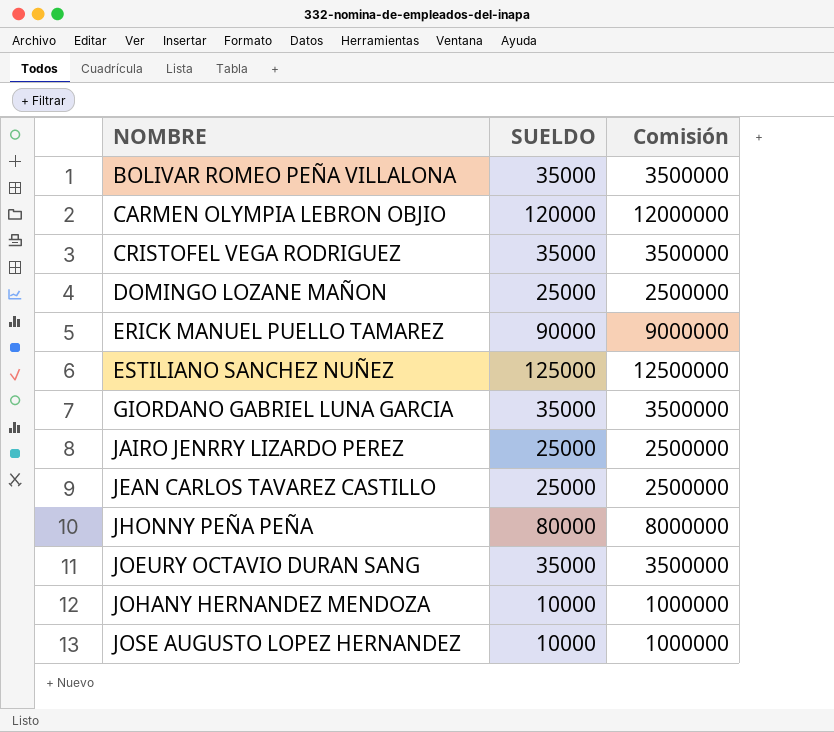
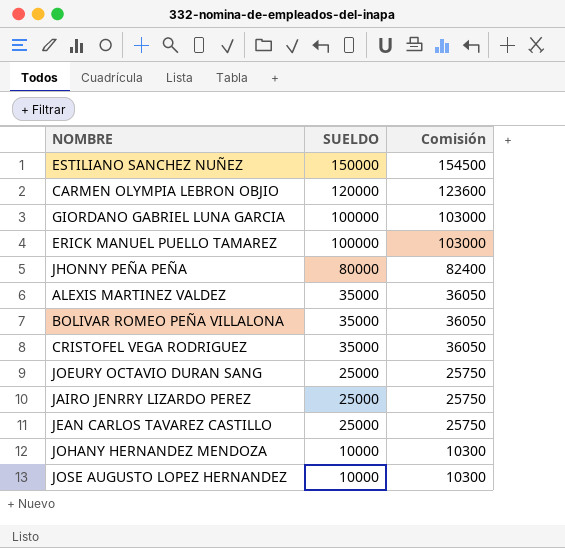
row order: NOMBRE ascending -> SUELDO descending
column Comisión | formula: [SUELDO] * 100 -> [SUELDO] * 1,03
row DOMINGO LOZANE MAÑON: 25000 | 2500000 -> none
ESTILIANO SANCHEZ NUÑEZ | SUELDO: 125000 -> 150000
GIORDANO GABRIEL LUNA GARCIA | SUELDO: 35000 -> 100000
ERICK MANUEL PUELLO TAMAREZ | SUELDO: 90000 -> 100000
row ALEXIS MARTINEZ VALDEZ: none -> 35000 | 36050
JOEURY OCTAVIO DURAN SANG | SUELDO: 35000 -> 25000

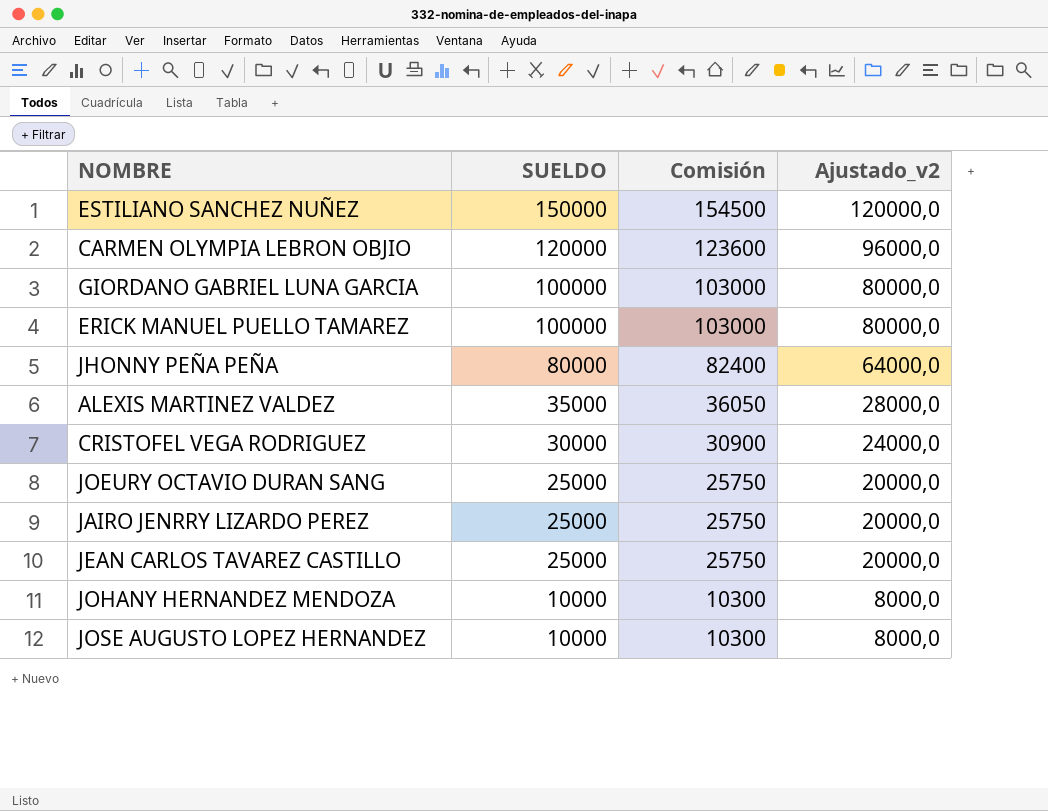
column Ajustado_v2 | formula: none -> [SUELDO] * 0,8
row BOLIVAR ROMEO PEÑA VILLALONA: 35000 | 36050 -> none
CRISTOFEL VEGA RODRIGUEZ | SUELDO: 35000 -> 30000
CRISTOFEL VEGA RODRIGUEZ | Comisión: 36050 -> 30900

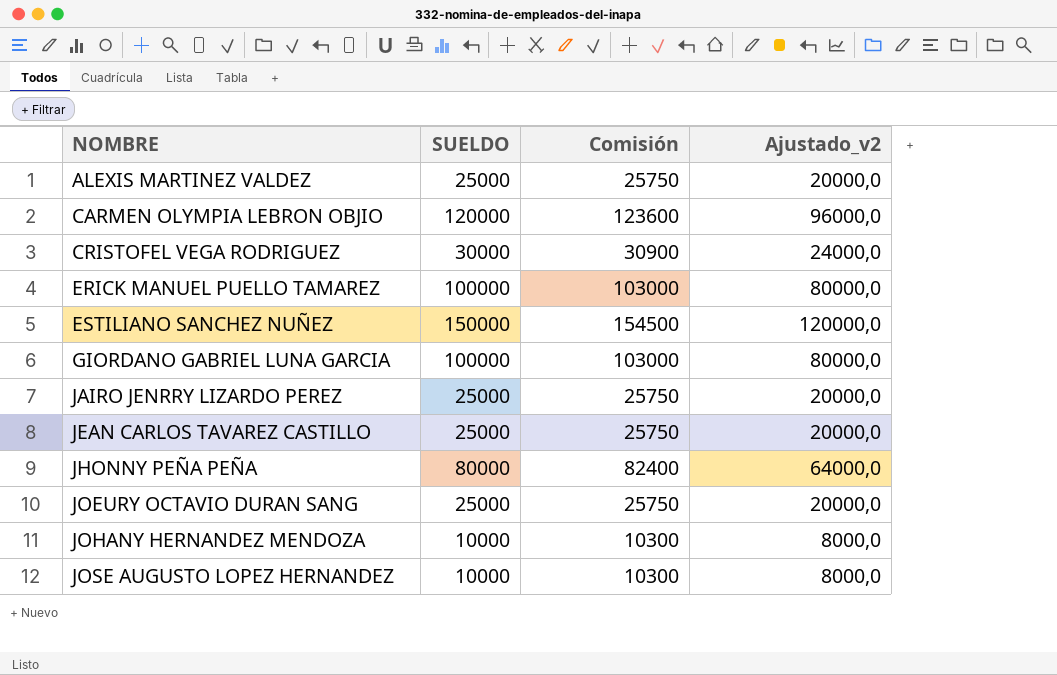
row order: SUELDO descending -> NOMBRE ascending
ALEXIS MARTINEZ VALDEZ | SUELDO: 35000 -> 25000
ALEXIS MARTINEZ VALDEZ | Comisión: 36050 -> 25750
ALEXIS MARTINEZ VALDEZ | Ajustado_v2: 28000,0 -> 20000,0

